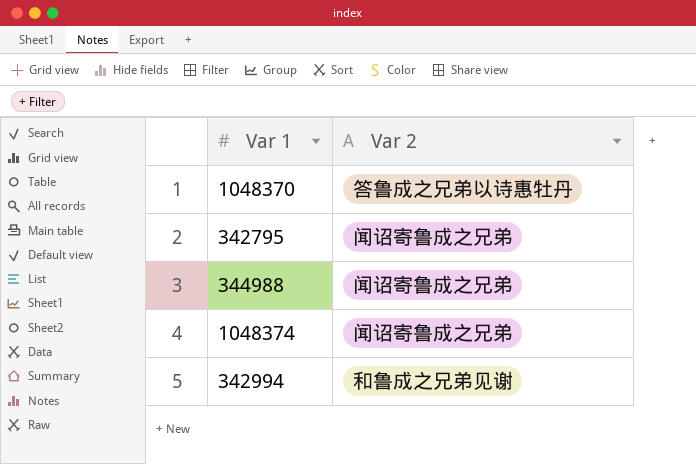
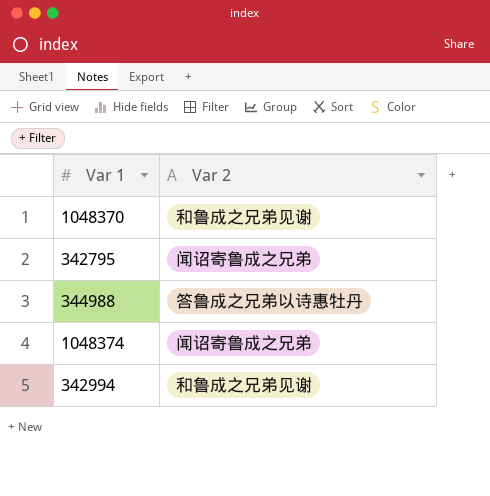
1048370 | Var 2: 答鲁成之兄弟以诗惠牡丹 -> 和鲁成之兄弟见谢
344988 | Var 2: 闻诏寄鲁成之兄弟 -> 答鲁成之兄弟以诗惠牡丹

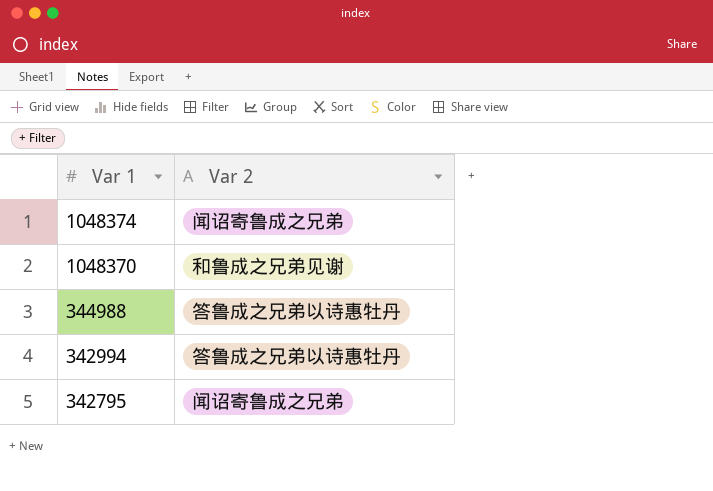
row order: none -> Var 1 descending
342994 | Var 2: 和鲁成之兄弟见谢 -> 答鲁成之兄弟以诗惠牡丹

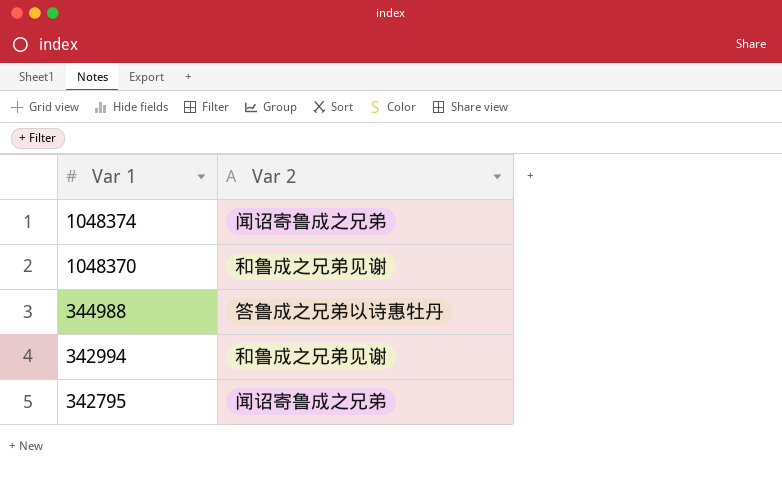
342994 | Var 2: 答鲁成之兄弟以诗惠牡丹 -> 和鲁成之兄弟见谢

